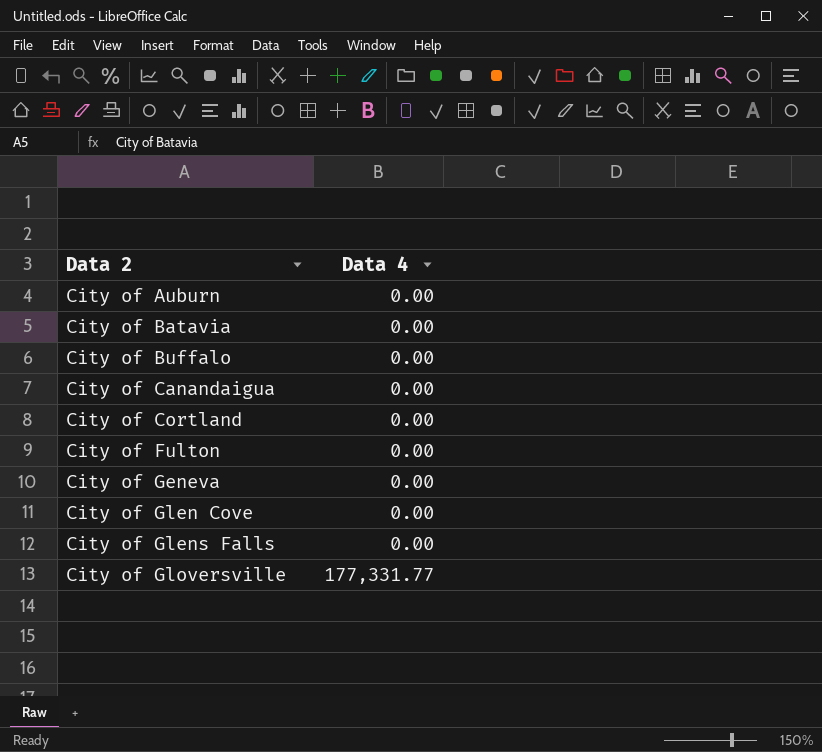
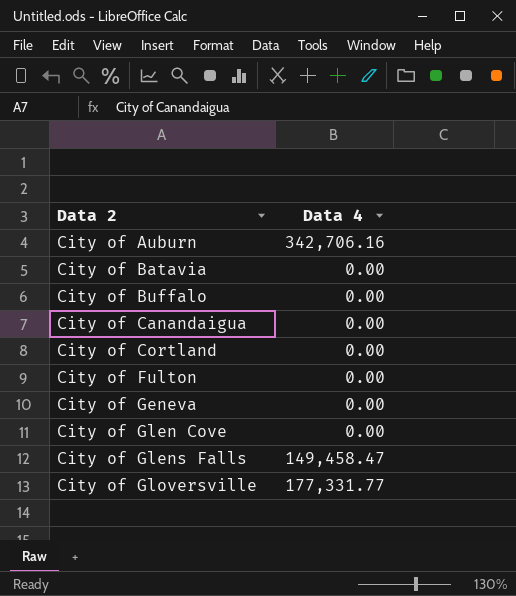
City of Auburn | Data 4: 0.00 -> 342,706.16
City of Glens Falls | Data 4: 0.00 -> 149,458.47

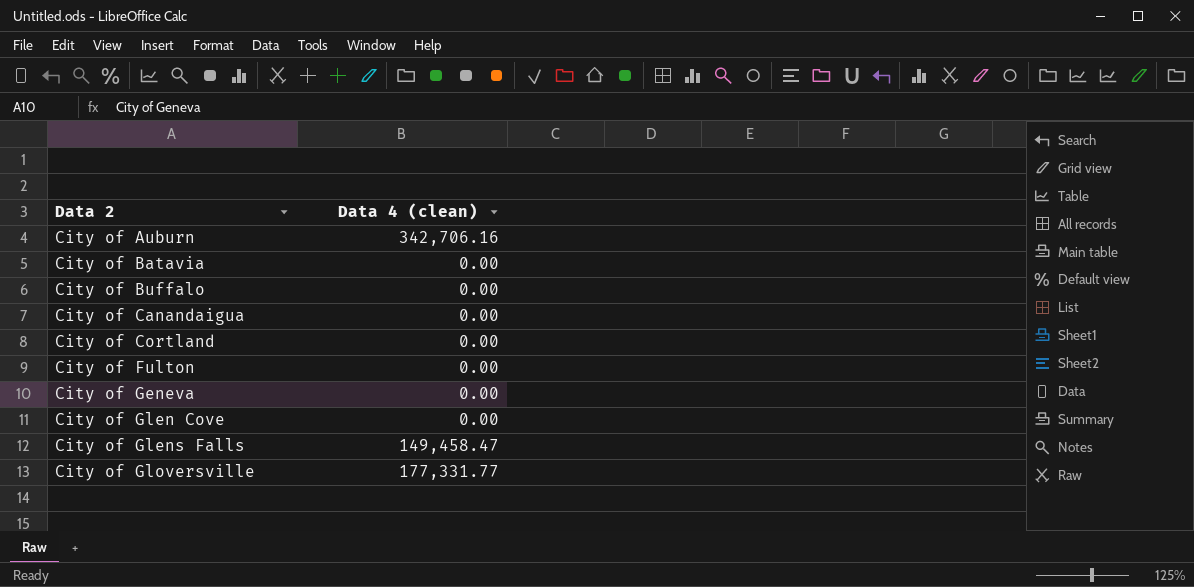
column name: Data 4 -> Data 4 (clean)

